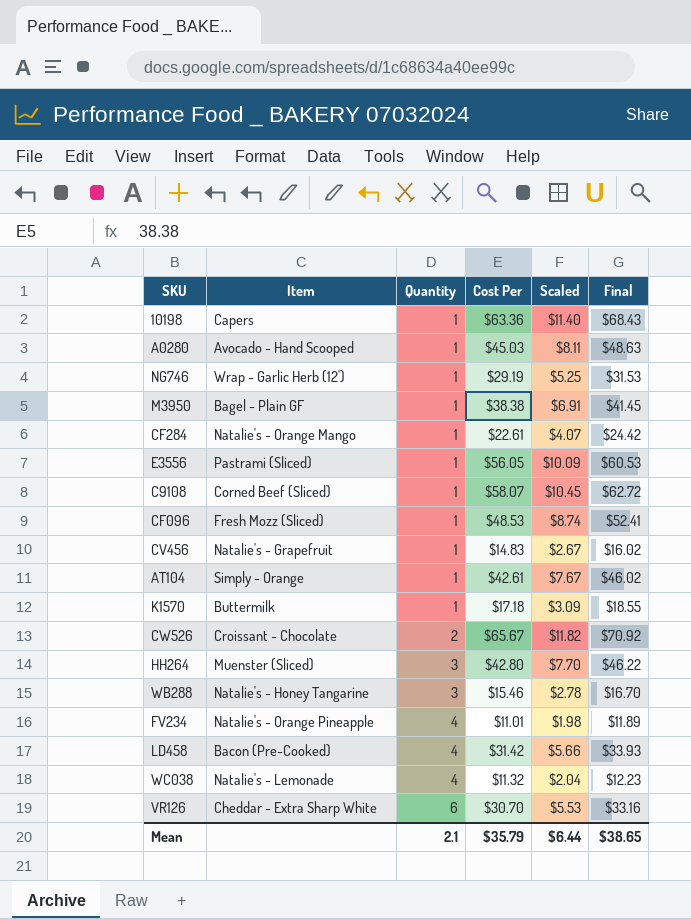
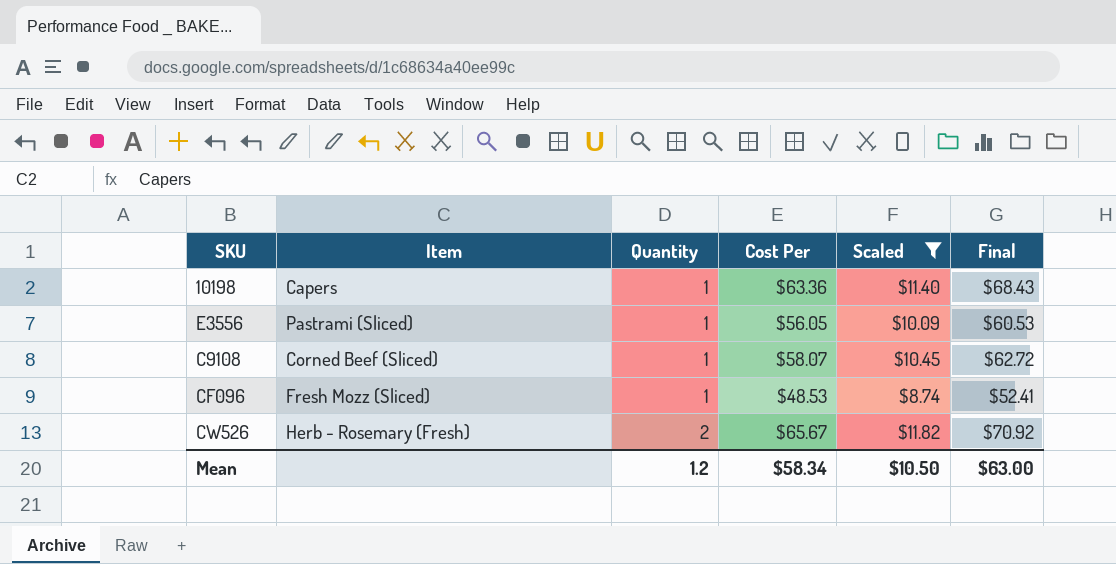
filter: none -> Scaled >= $8.74
CW526 | Item: Croissant - Chocolate -> Herb - Rosemary (Fresh)
Mean | Quantity: 2.1 -> 1.2
Mean | Cost Per: $35.79 -> $58.34
Mean | Scaled: $6.44 -> $10.50
Mean | Final: $38.65 -> $63.00

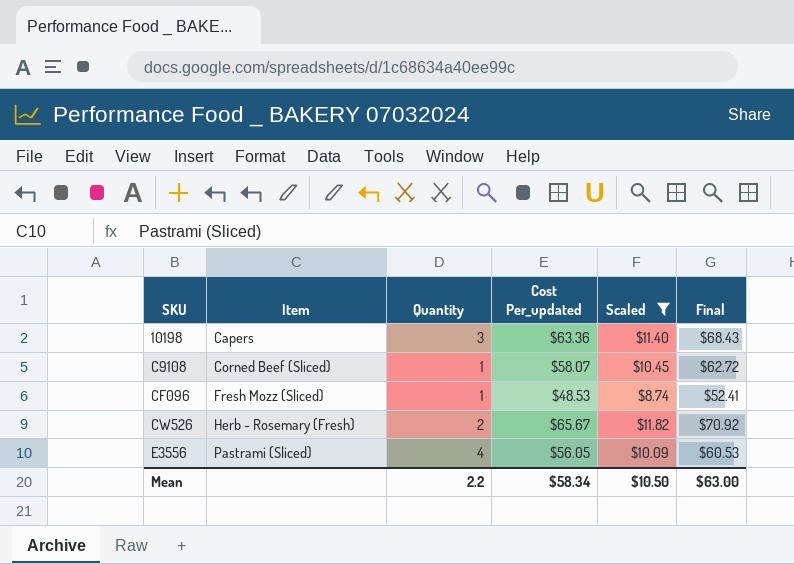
row order: Quantity ascending -> SKU ascending
column name: Cost Per -> Cost Per_updated
10198 | Quantity: 1 -> 3
E3556 | Quantity: 1 -> 4
Mean | Quantity: 1.2 -> 2.2

